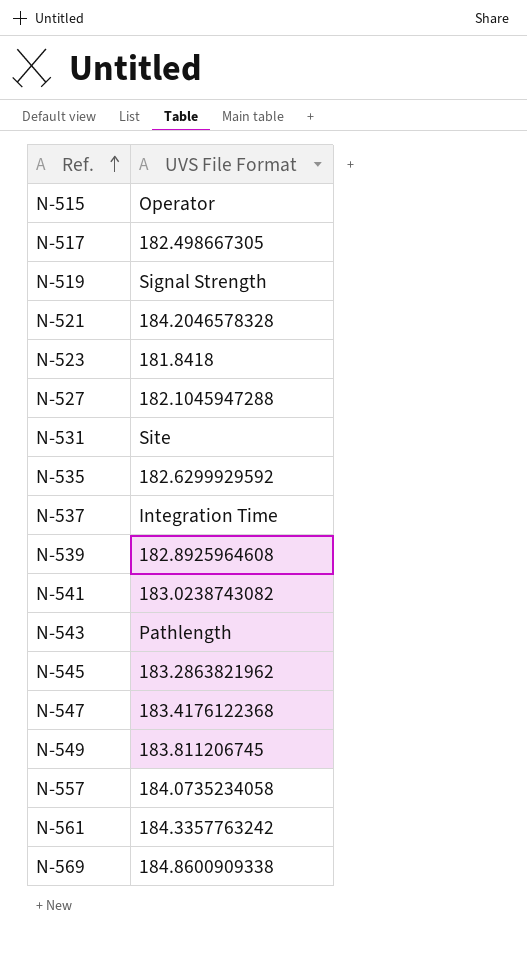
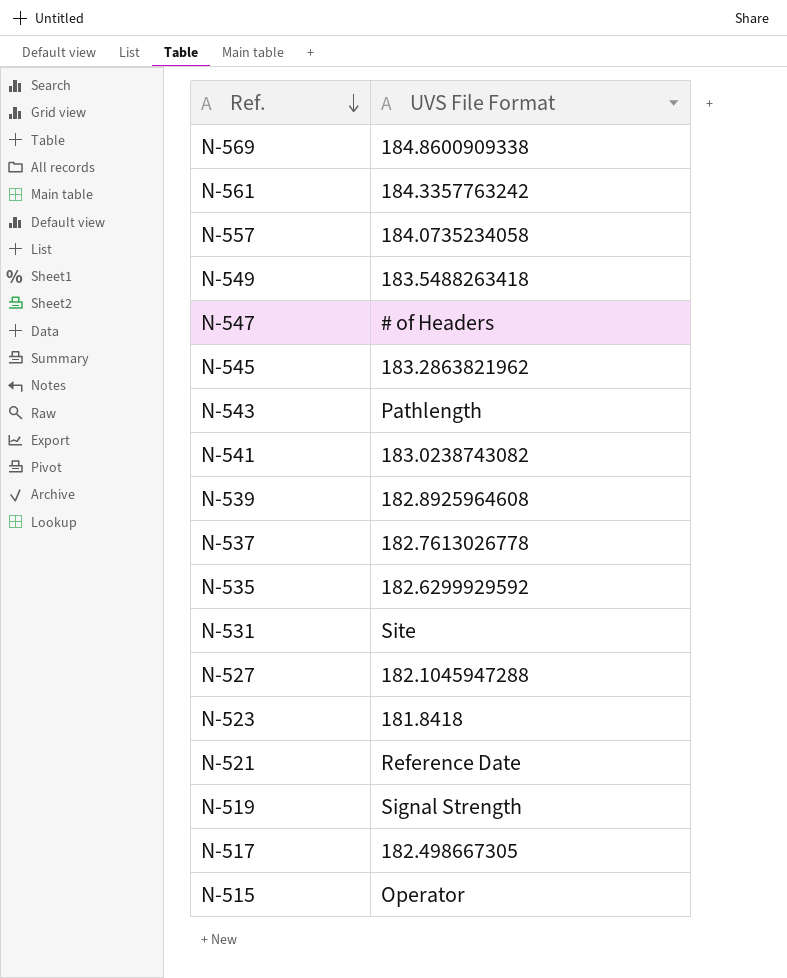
row order: Ref. ascending -> Ref. descending
N-549 | UVS File Format: 183.811206745 -> 183.5488263418
N-547 | UVS File Format: 183.4176122368 -> # of Headers
N-537 | UVS File Format: Integration Time -> 182.7613026778
N-521 | UVS File Format: 184.2046578328 -> Reference Date

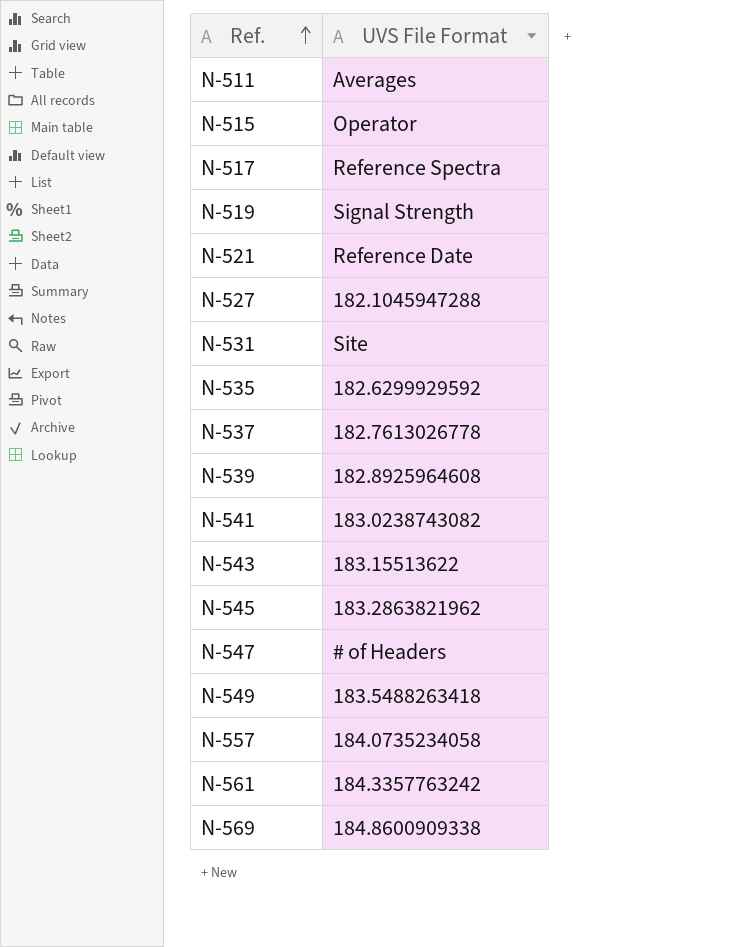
row order: Ref. descending -> Ref. ascending
row N-523: 181.8418 -> none
row N-511: none -> Averages
N-517 | UVS File Format: 182.498667305 -> Reference Spectra
N-543 | UVS File Format: Pathlength -> 183.15513622

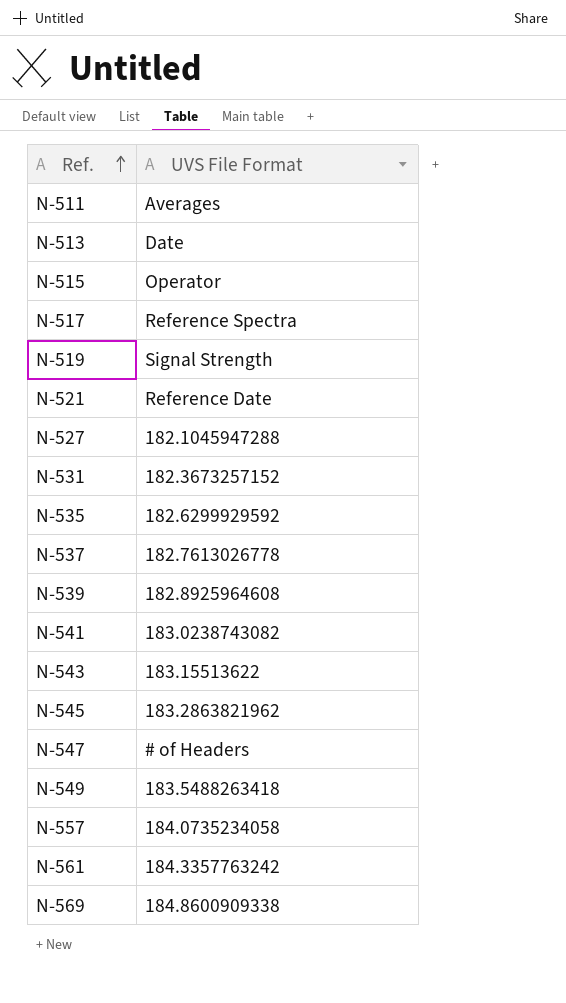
row N-513: none -> Date
N-531 | UVS File Format: Site -> 182.3673257152

